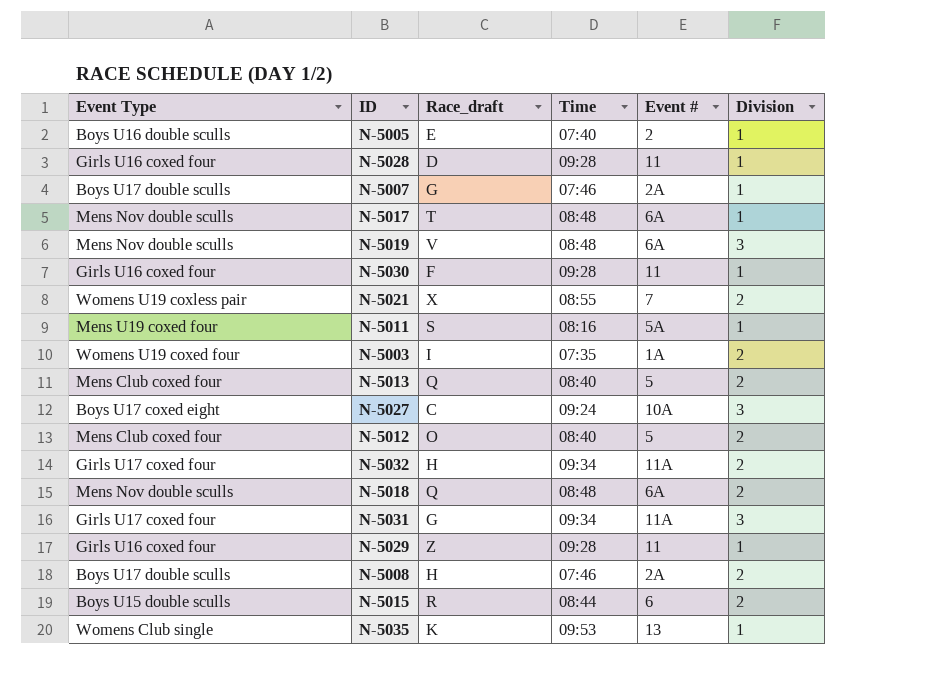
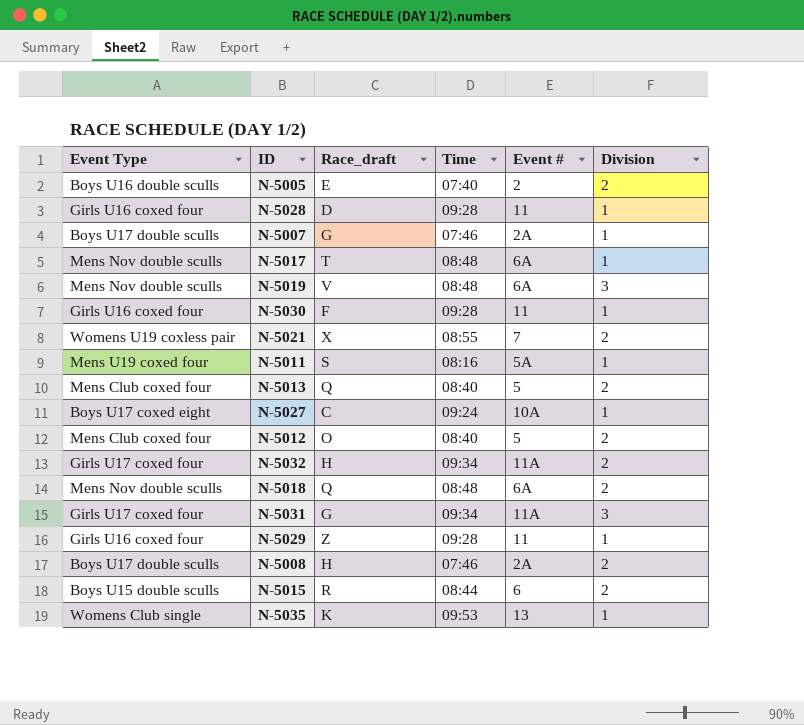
row N-5003: Womens U19 coxed four | I | 07:35 | 1A | 2 -> none
N-5005 | Division: 1 -> 2
N-5027 | Division: 3 -> 1

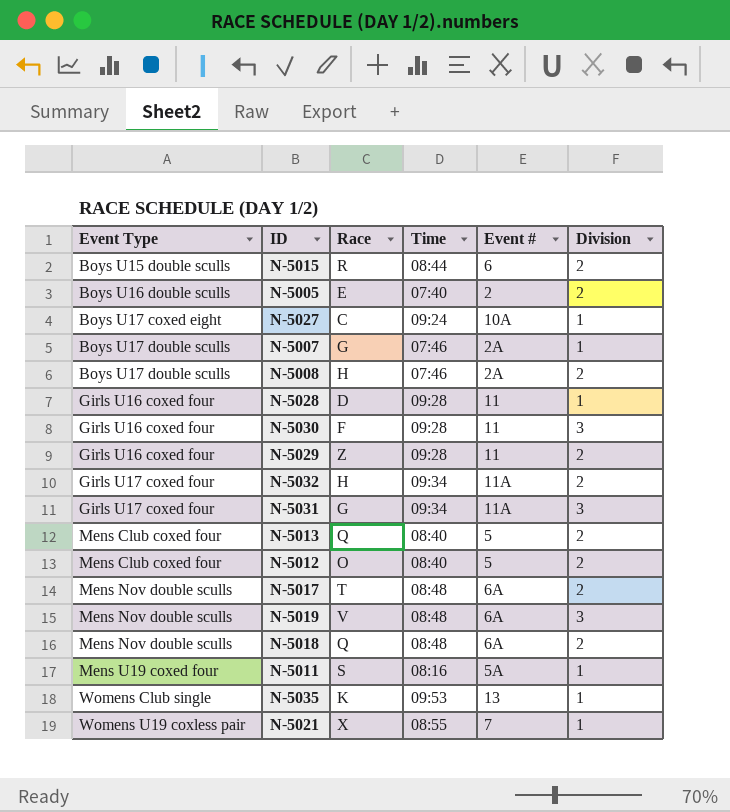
row order: none -> Event Type ascending
column name: Race_draft -> Race
N-5030 | Division: 1 -> 3
N-5029 | Division: 1 -> 2
N-5017 | Division: 1 -> 2
N-5021 | Division: 2 -> 1

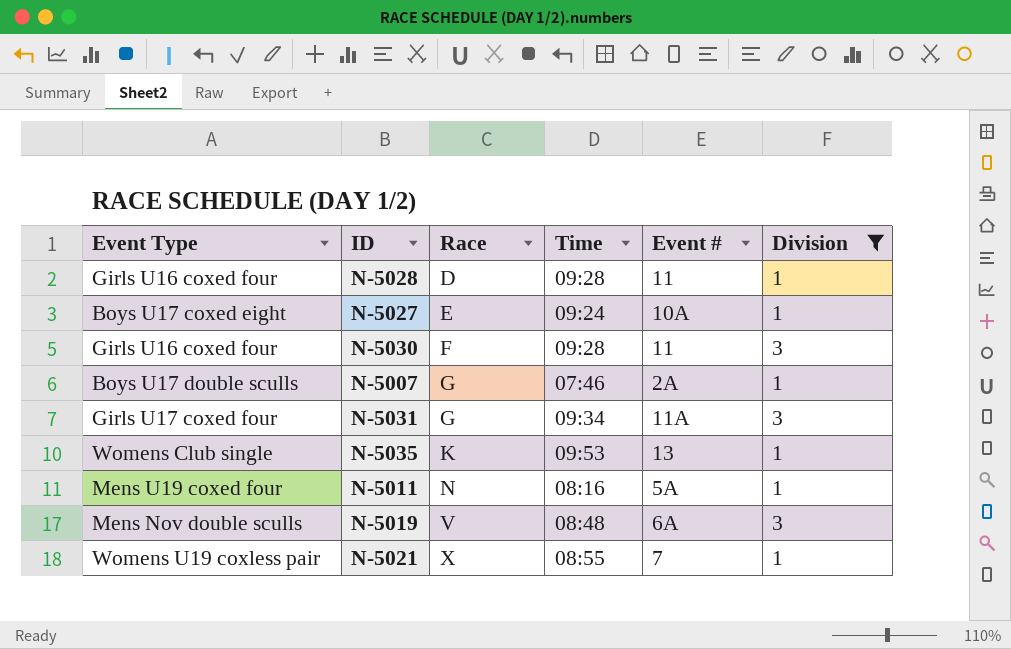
filter: none -> Division != 2
row order: Event Type ascending -> Race ascending
N-5027 | Race: C -> E
N-5011 | Race: S -> N

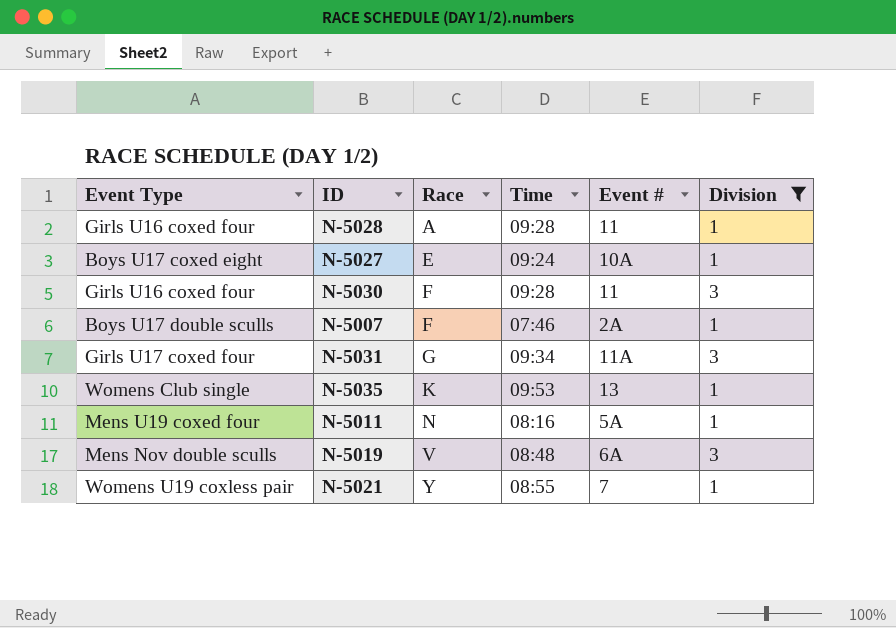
N-5028 | Race: D -> A
N-5007 | Race: G -> F
N-5021 | Race: X -> Y

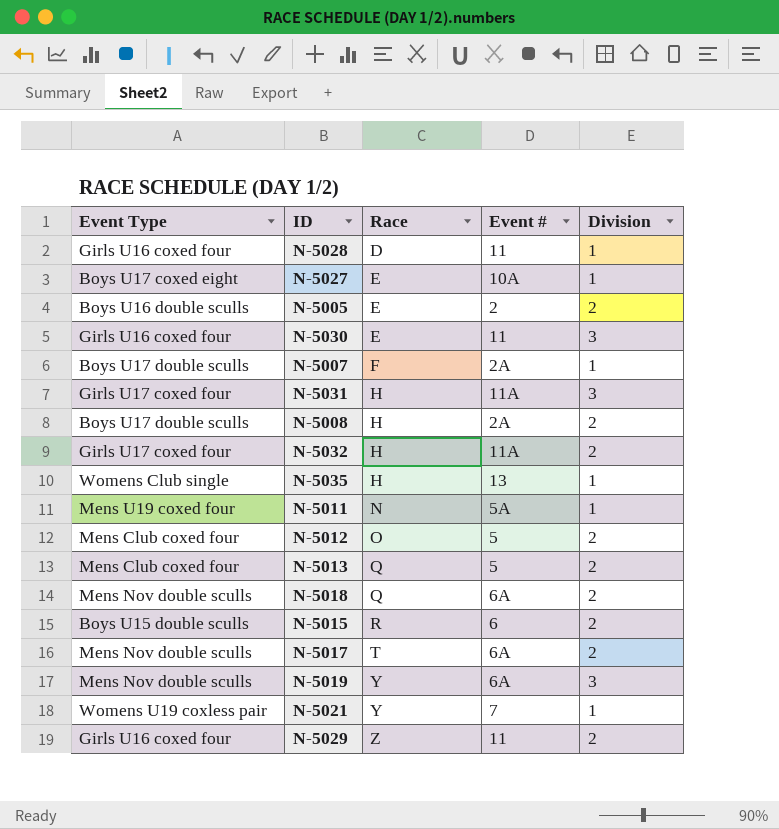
filter: Division != 2 -> none
column Time | position: 4 -> none
N-5028 | Race: A -> D
N-5030 | Race: F -> E
N-5031 | Race: G -> H
N-5035 | Race: K -> H
N-5019 | Race: V -> Y

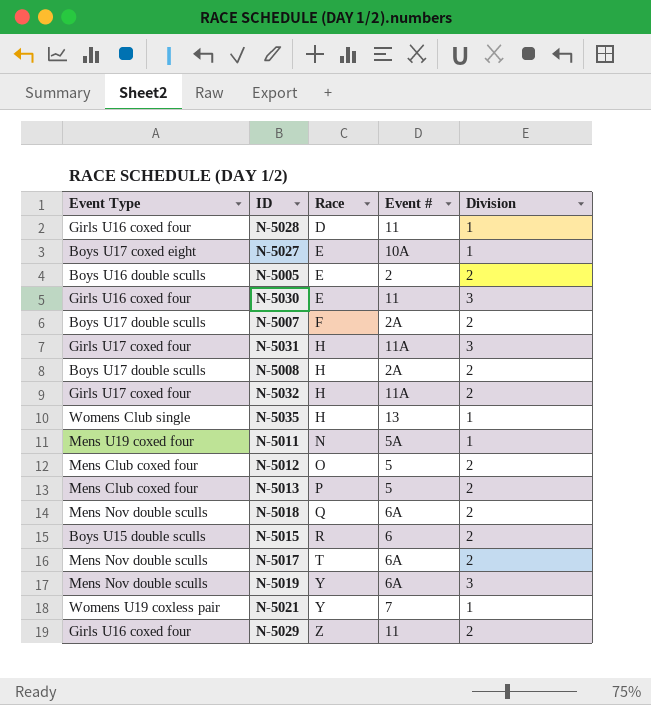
N-5007 | Division: 1 -> 2
N-5013 | Race: Q -> P

